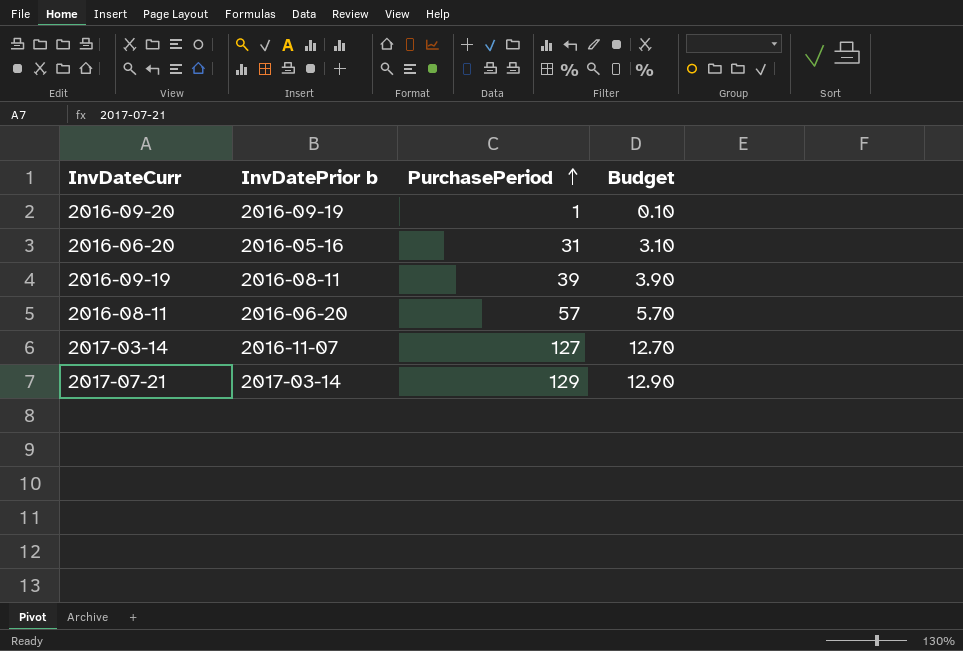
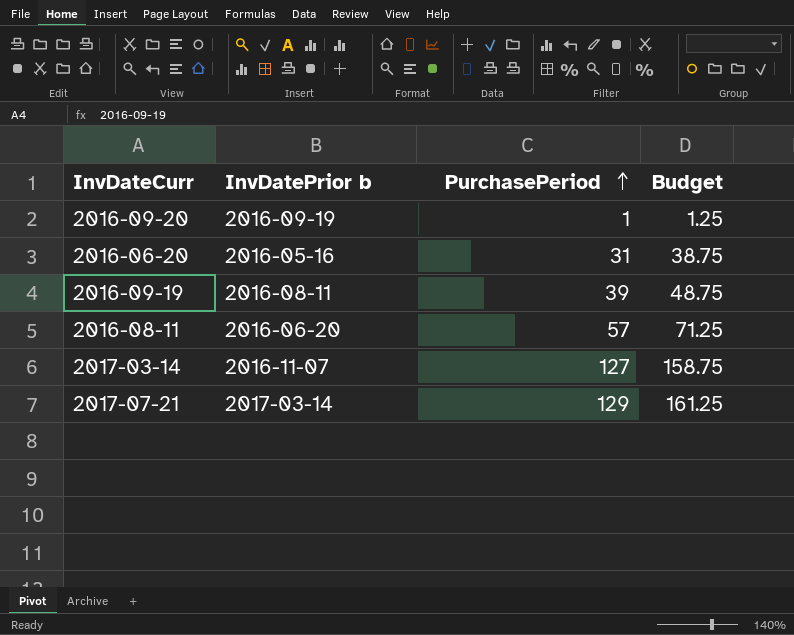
column Budget | formula: [PurchasePeriod] * 0.1 -> [PurchasePeriod] * 1.25

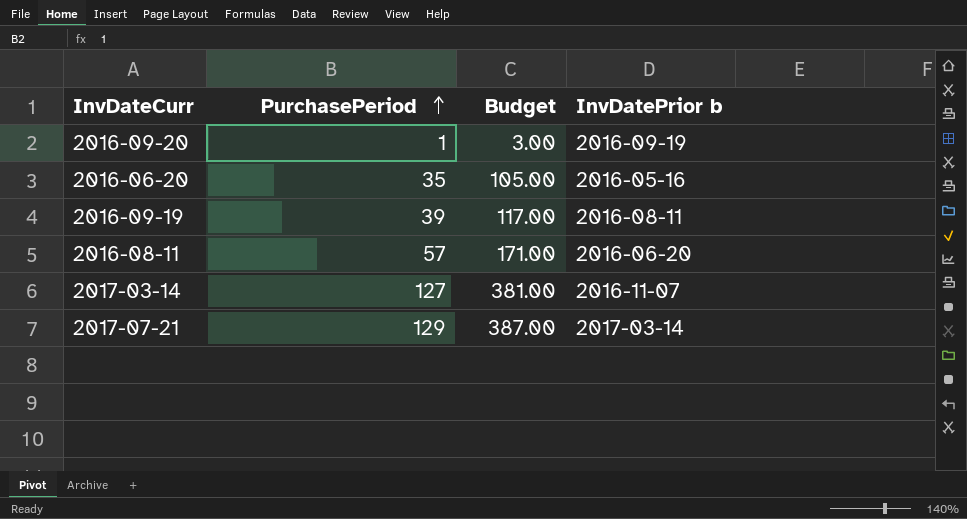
column Budget | formula: [PurchasePeriod] * 1.25 -> [PurchasePeriod] * 3
column InvDatePrior b | position: 2 -> 4
2016-06-20 | PurchasePeriod: 31 -> 35

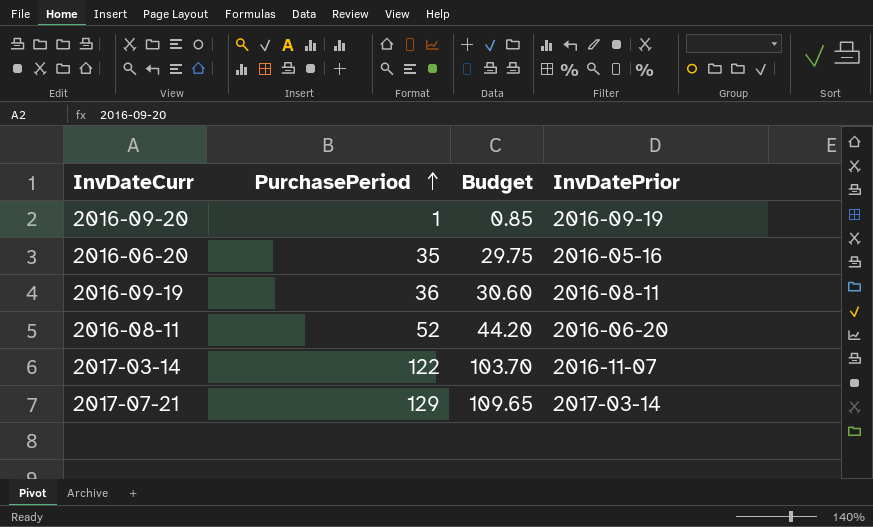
column Budget | formula: [PurchasePeriod] * 3 -> [PurchasePeriod] * 0.85
column name: InvDatePrior b -> InvDatePrior
2016-09-19 | PurchasePeriod: 39 -> 36
2016-08-11 | PurchasePeriod: 57 -> 52
2017-03-14 | PurchasePeriod: 127 -> 122

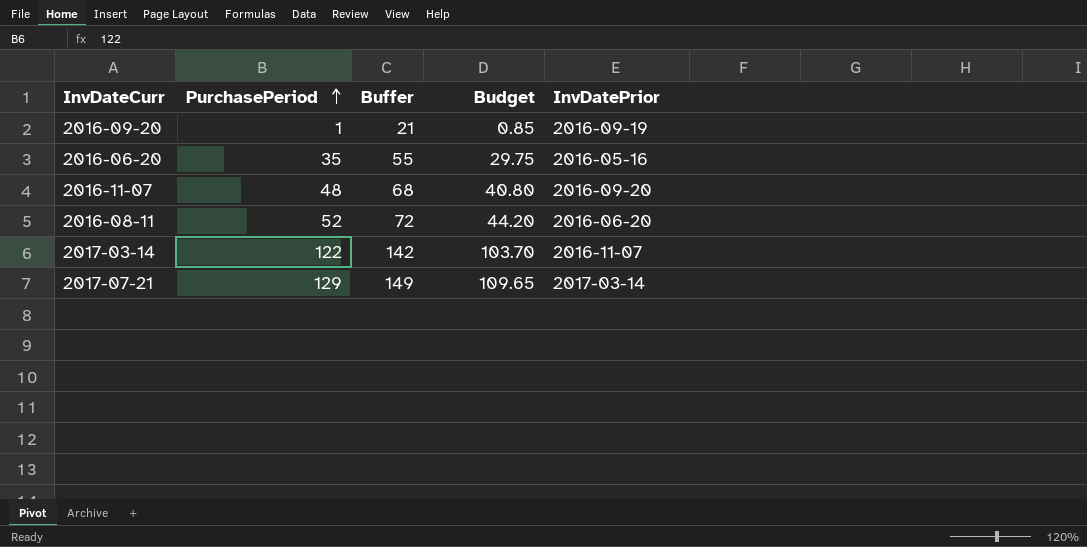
column Buffer | formula: none -> [PurchasePeriod] + 20
row 2016-09-19: 36 | 30.60 | 2016-08-11 -> none
row 2016-11-07: none -> 48 | 68 | 40.80 | 2016-09-20

